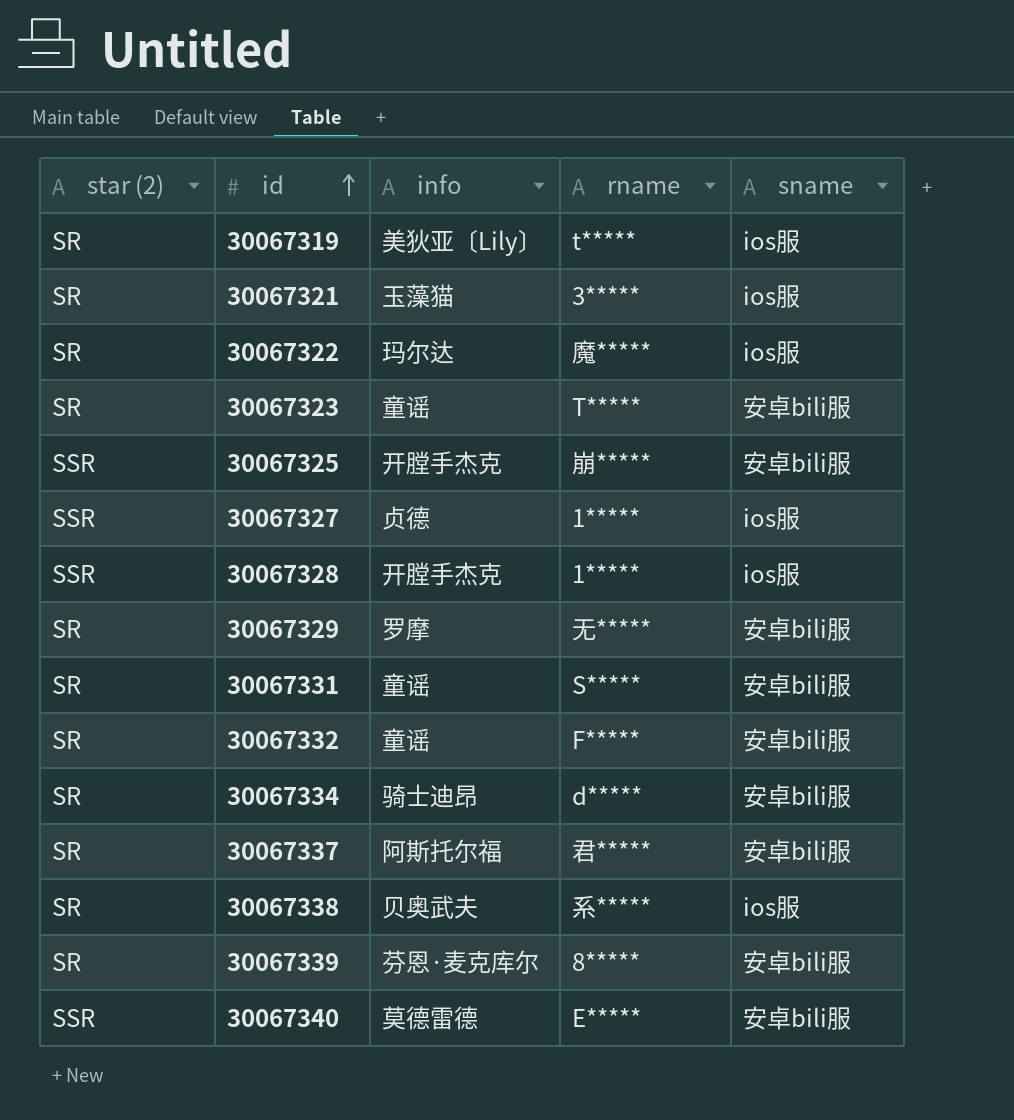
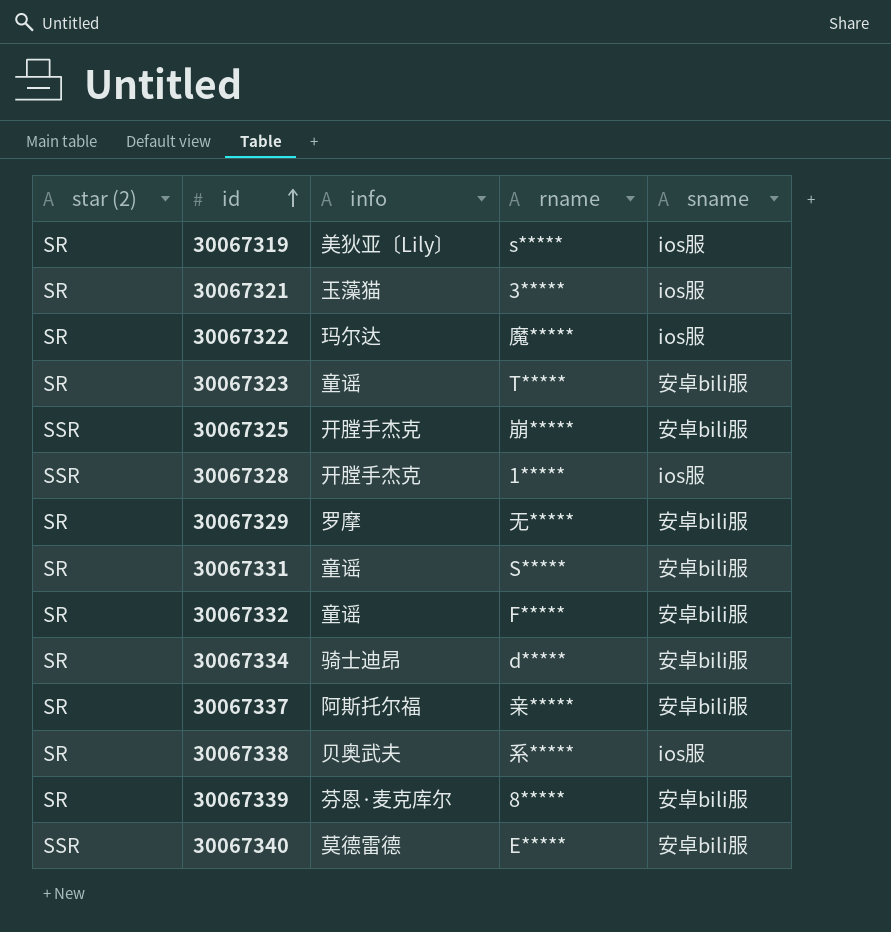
row 30067327: SSR | 贞德 | 1***** | ios服 -> none
30067319 | rname: t***** -> s*****
30067337 | rname: 君***** -> 亲*****

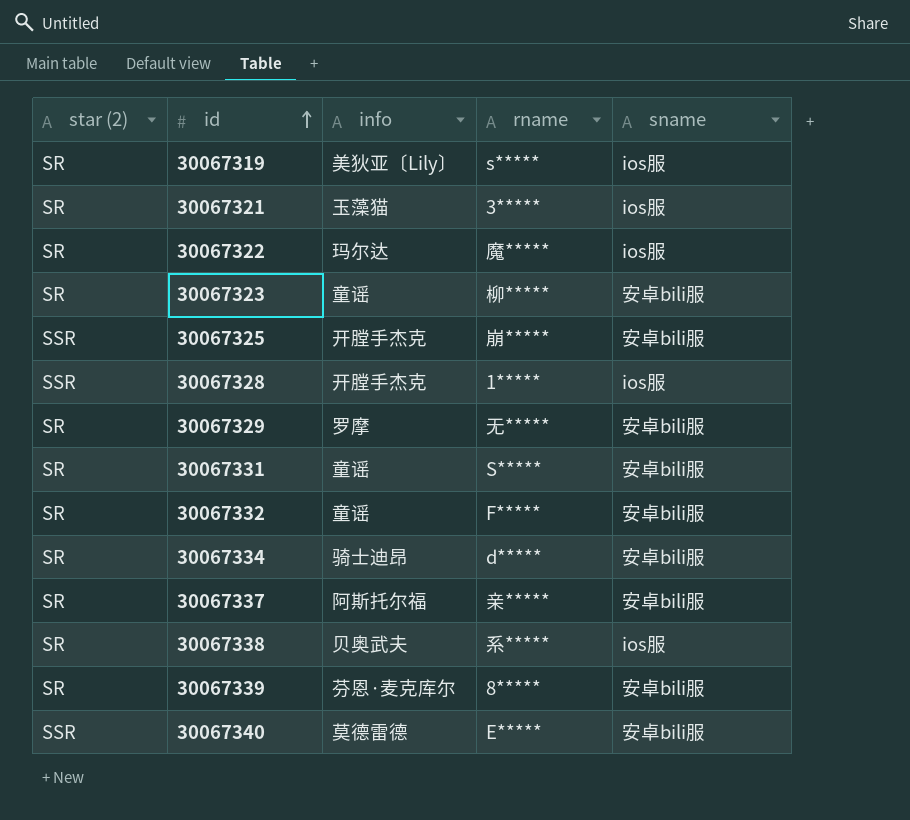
30067323 | rname: T***** -> 柳*****

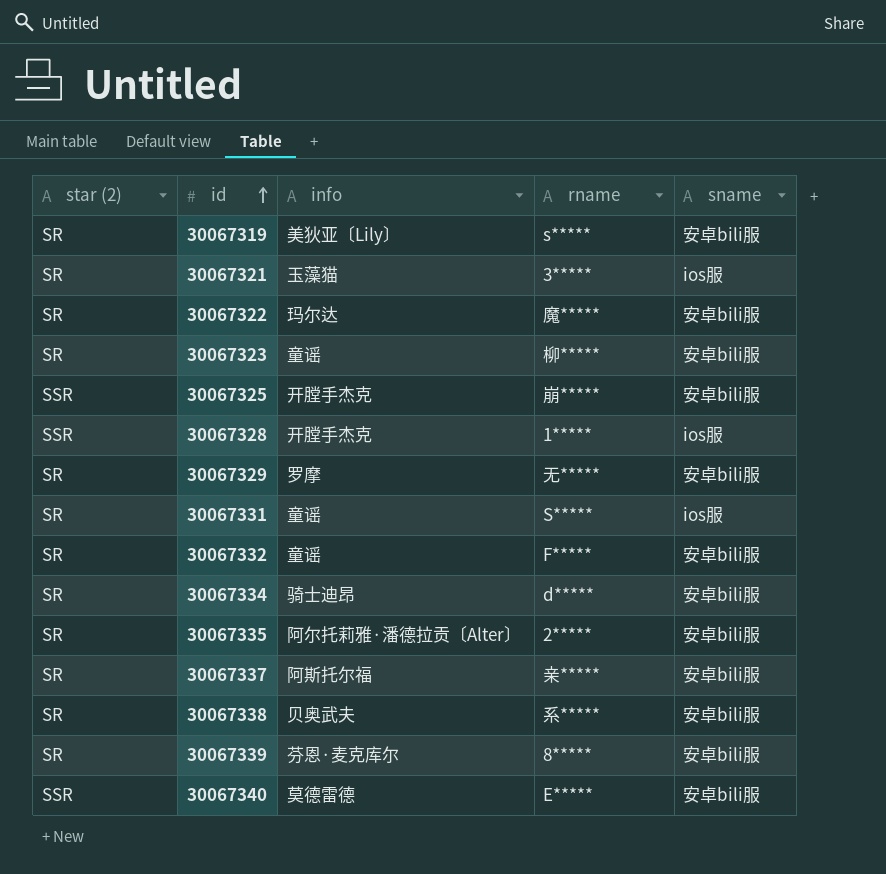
30067319 | sname: ios服 -> 安卓bili服
30067322 | sname: ios服 -> 安卓bili服
30067331 | sname: 安卓bili服 -> ios服
row 30067335: none -> SR | 阿尔托莉雅·潘德拉贡〔Alter〕 | 2***** | 安卓bili服
30067338 | sname: ios服 -> 安卓bili服

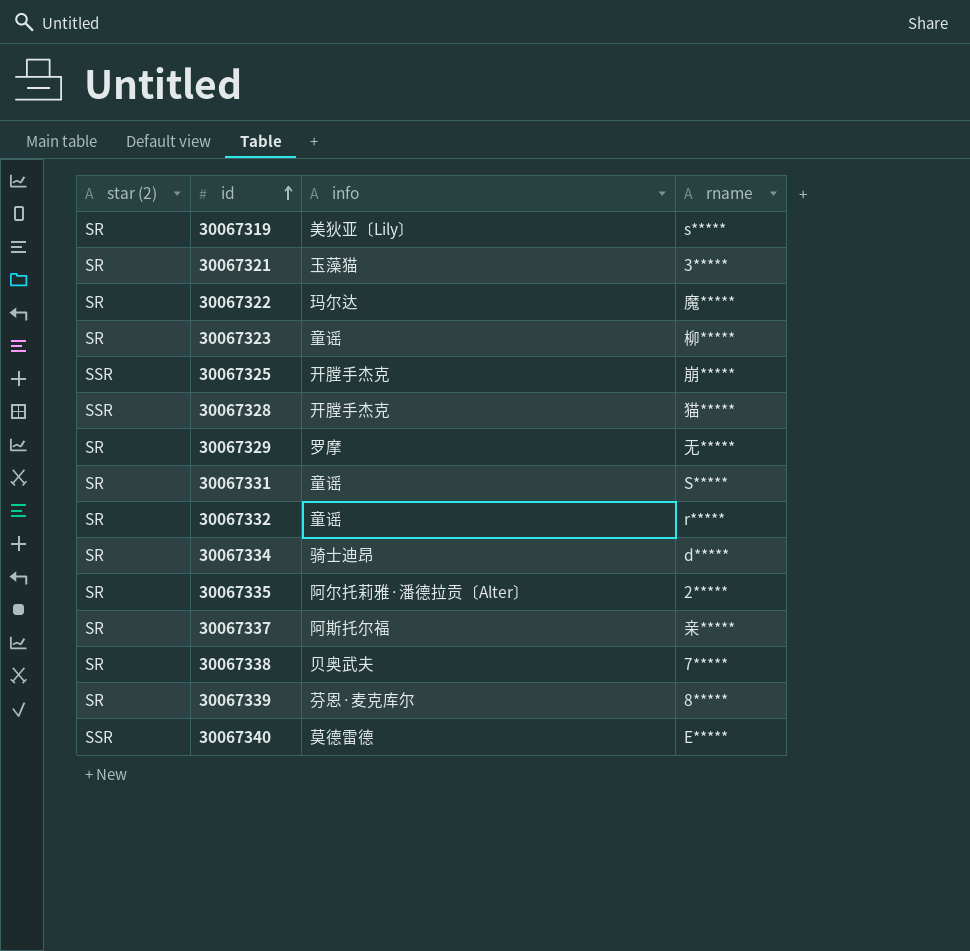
column sname | position: 5 -> none
30067328 | rname: 1***** -> 猫*****
30067332 | rname: F***** -> r*****
30067338 | rname: 系***** -> 7*****

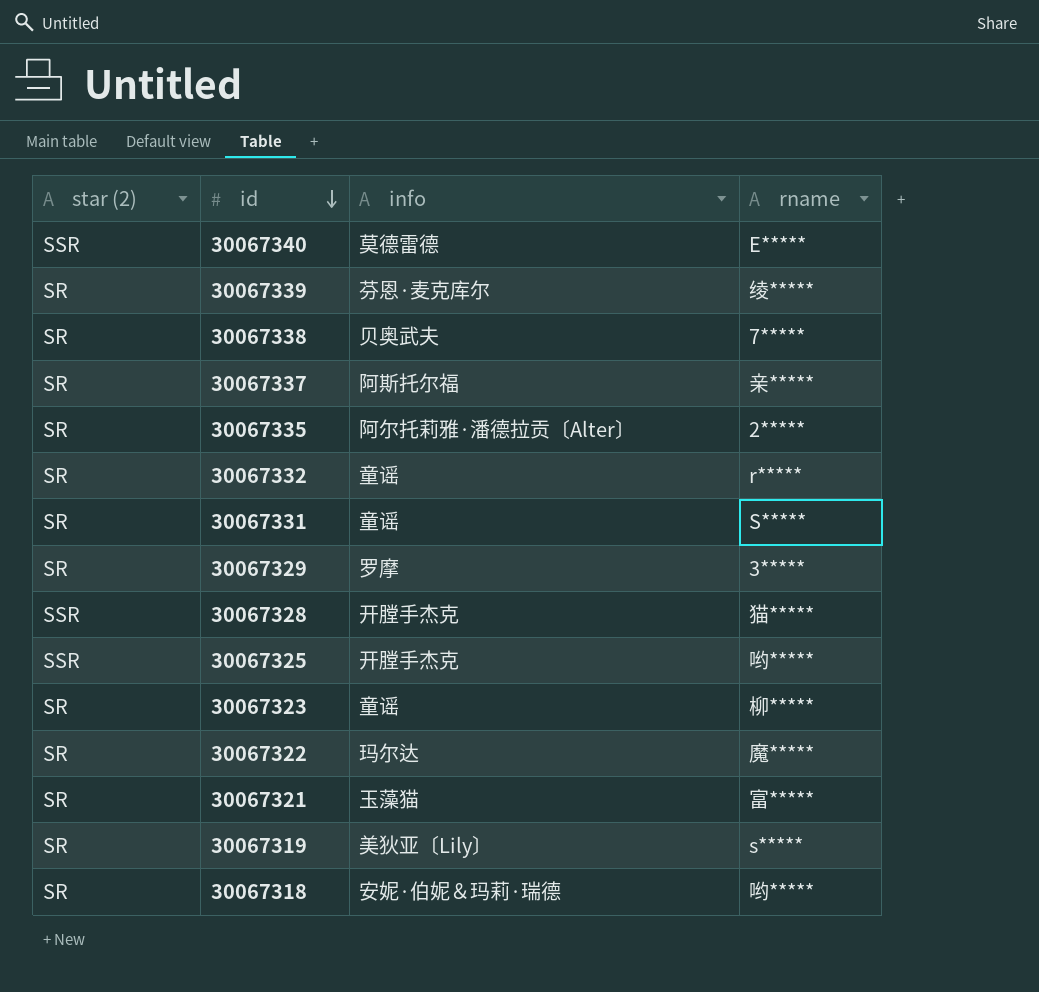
row order: id ascending -> id descending
row 30067334: SR | 骑士迪昂 | d***** -> none
30067339 | rname: 8***** -> 绫*****
30067329 | rname: 无***** -> 3*****
30067325 | rname: 崩***** -> 哟*****
30067321 | rname: 3***** -> 富*****
row 30067318: none -> SR | 安妮·伯妮＆玛莉·瑞德 | 哟*****

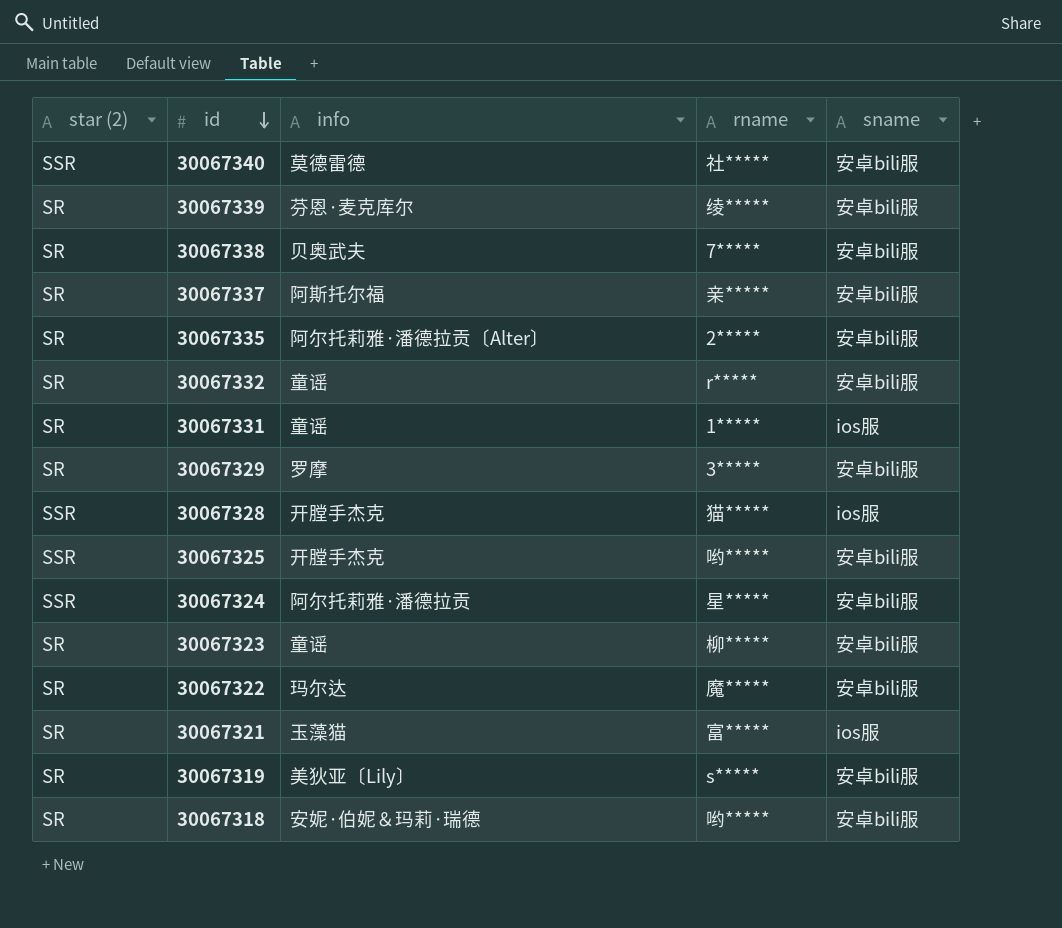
column sname | position: none -> 5
30067340 | rname: E***** -> 社*****
30067331 | rname: S***** -> 1*****
row 30067324: none -> SSR | 阿尔托莉雅·潘德拉贡 | 星***** | 安卓bili服

